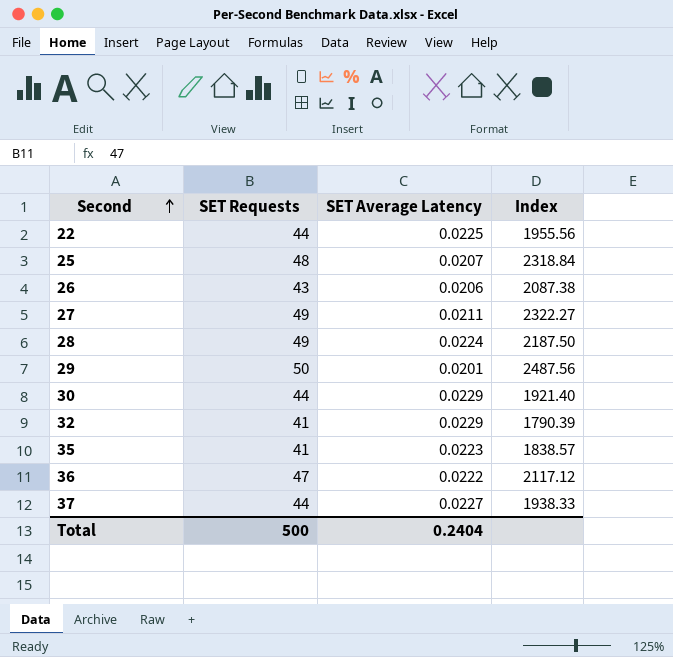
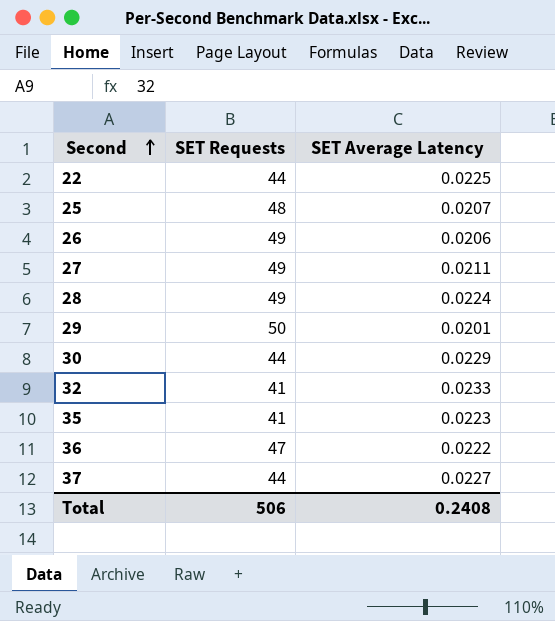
column Index | formula: [SET Requests] / [SET Average Latency] -> none
26 | SET Requests: 43 -> 49
32 | SET Average Latency: 0.0229 -> 0.0233
Total | SET Requests: 500 -> 506
Total | SET Average Latency: 0.2404 -> 0.2408

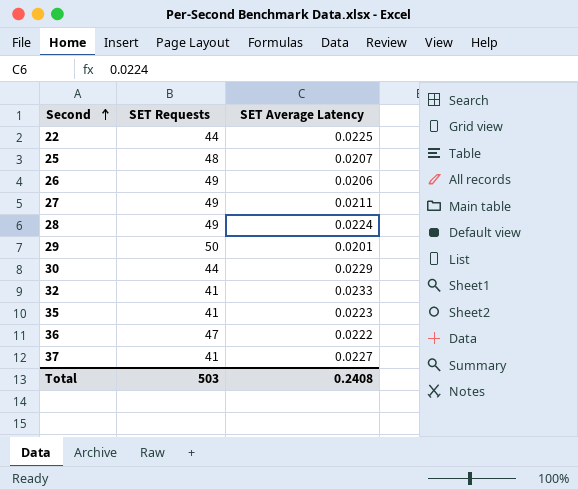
37 | SET Requests: 44 -> 41
Total | SET Requests: 506 -> 503

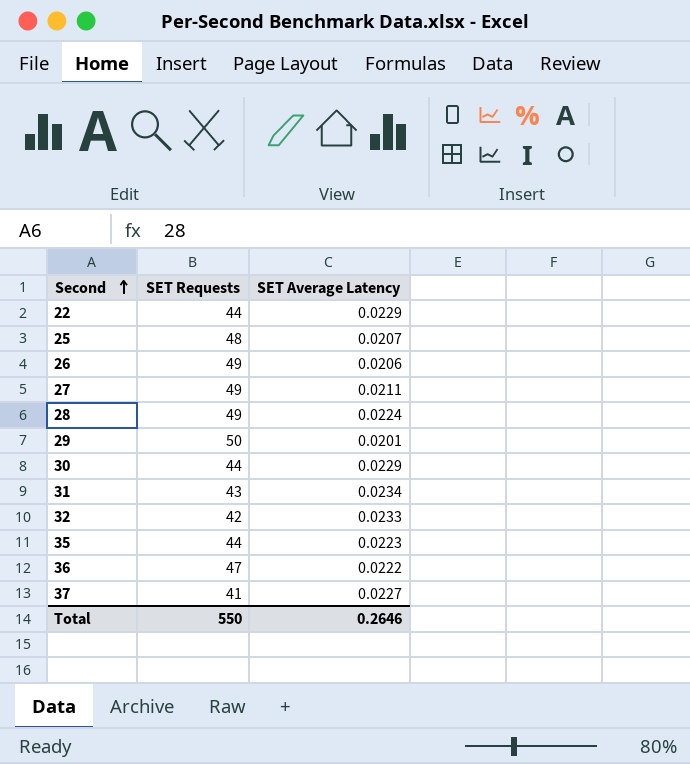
22 | SET Average Latency: 0.0225 -> 0.0229
row 31: none -> 43 | 0.0234
32 | SET Requests: 41 -> 42
35 | SET Requests: 41 -> 44
Total | SET Requests: 503 -> 550
Total | SET Average Latency: 0.2408 -> 0.2646

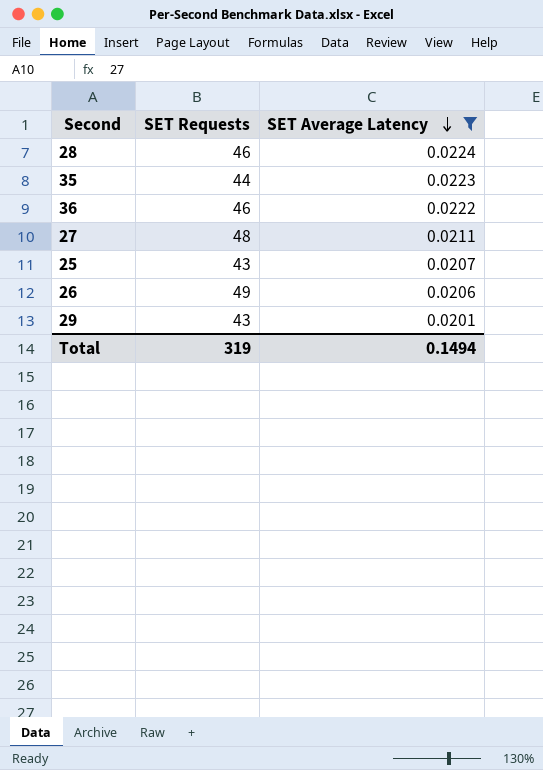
filter: none -> SET Average Latency <= 0.0224
row order: Second ascending -> SET Average Latency descending
28 | SET Requests: 49 -> 46
36 | SET Requests: 47 -> 46
27 | SET Requests: 49 -> 48
25 | SET Requests: 48 -> 43
29 | SET Requests: 50 -> 43
Total | SET Requests: 550 -> 319
Total | SET Average Latency: 0.2646 -> 0.1494

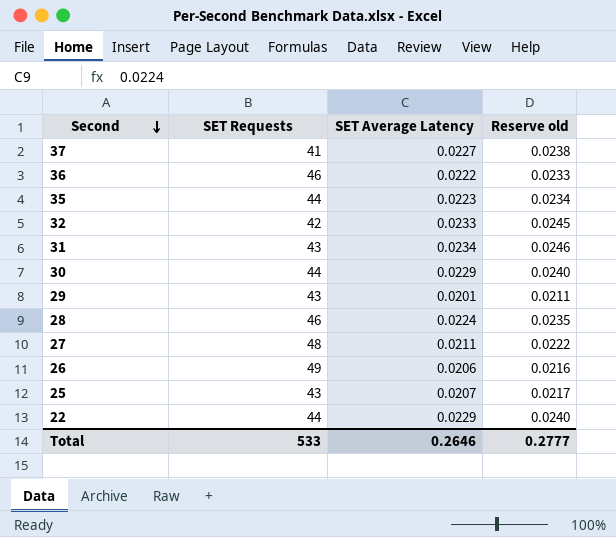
filter: SET Average Latency <= 0.0224 -> none
row order: SET Average Latency descending -> Second descending
column Reserve old | formula: none -> [SET Average Latency] * 1.05
Total | SET Requests: 319 -> 533
Total | SET Average Latency: 0.1494 -> 0.2646

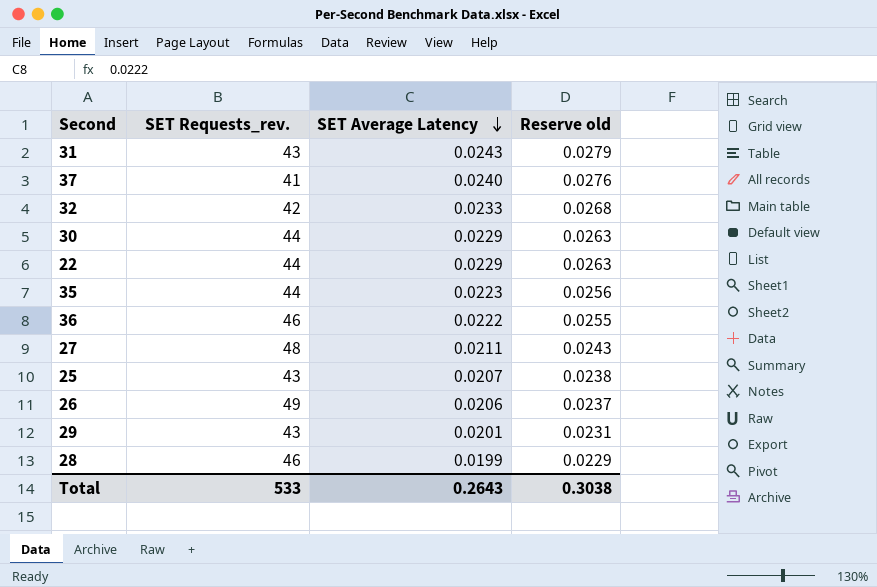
row order: Second descending -> SET Average Latency descending
column name: SET Requests -> SET Requests_rev.
column Reserve old | formula: [SET Average Latency] * 1.05 -> [SET Average Latency] * 1.15
31 | SET Average Latency: 0.0234 -> 0.0243
37 | SET Average Latency: 0.0227 -> 0.0240
28 | SET Average Latency: 0.0224 -> 0.0199
Total | SET Average Latency: 0.2646 -> 0.2643
Total | Reserve old: 0.2777 -> 0.3038

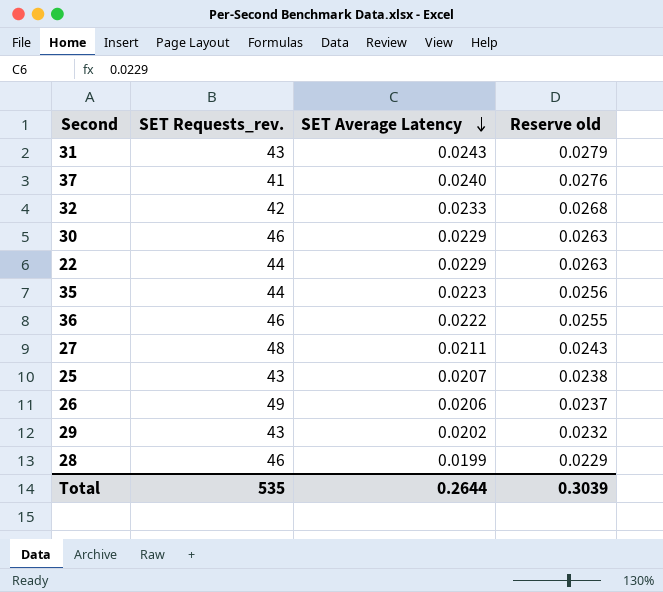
30 | SET Requests_rev.: 44 -> 46
29 | SET Average Latency: 0.0201 -> 0.0202
29 | Reserve old: 0.0231 -> 0.0232
Total | SET Requests_rev.: 533 -> 535
Total | SET Average Latency: 0.2643 -> 0.2644
Total | Reserve old: 0.3038 -> 0.3039

